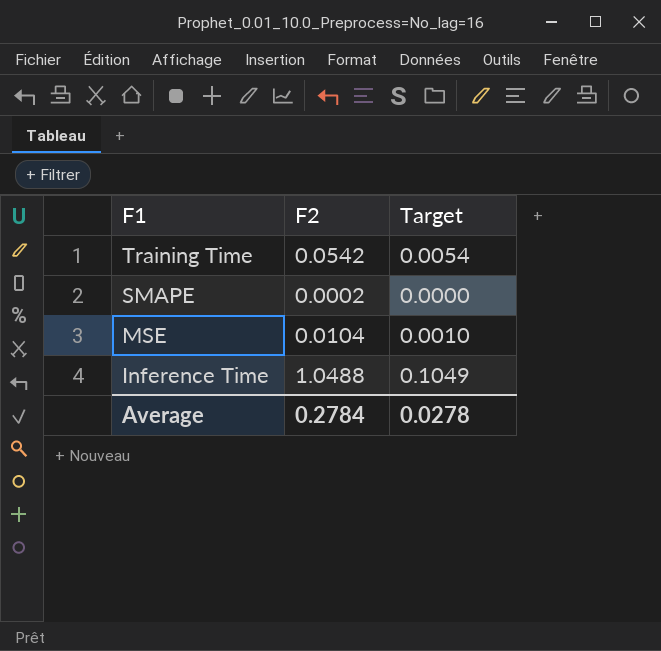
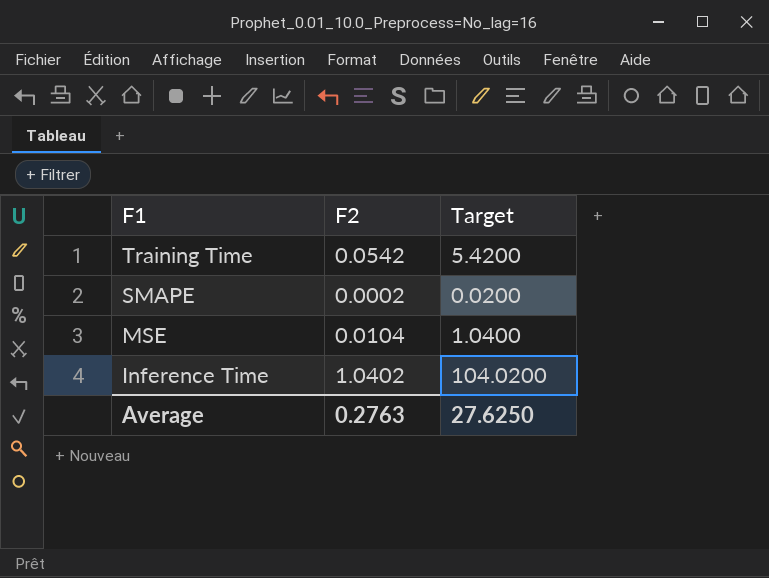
column Target | formula: [F2] * 0.1 -> [F2] * 100
Inference Time | F2: 1.0488 -> 1.0402
Average | F2: 0.2784 -> 0.2763
Average | Target: 0.0278 -> 27.6250

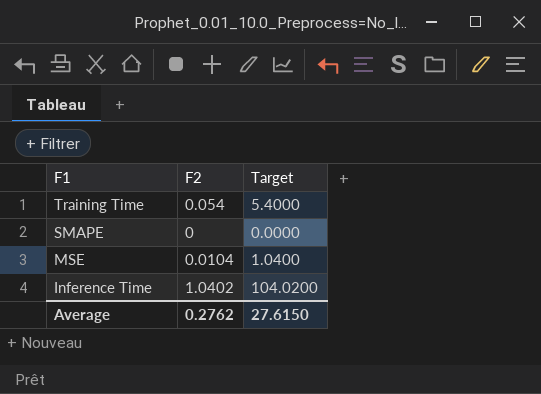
Training Time | F2: 0.0542 -> 0.054
Training Time | Target: 5.4200 -> 5.4000
SMAPE | F2: 0.0002 -> 0
SMAPE | Target: 0.0200 -> 0.0000
Average | F2: 0.2763 -> 0.2762
Average | Target: 27.6250 -> 27.6150

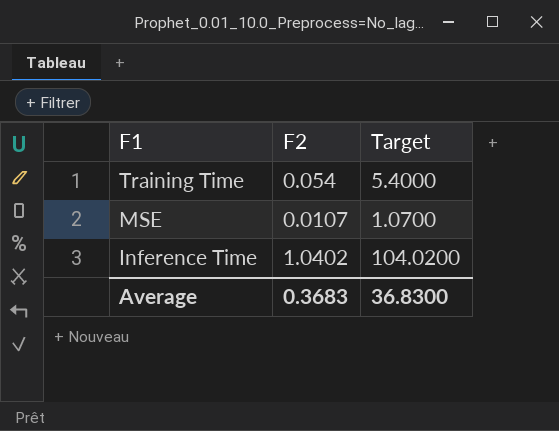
row SMAPE: 0 | 0.0000 -> none
MSE | F2: 0.0104 -> 0.0107
MSE | Target: 1.0400 -> 1.0700
Average | F2: 0.2762 -> 0.3683
Average | Target: 27.6150 -> 36.8300

